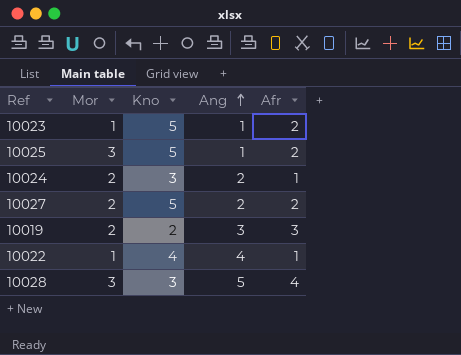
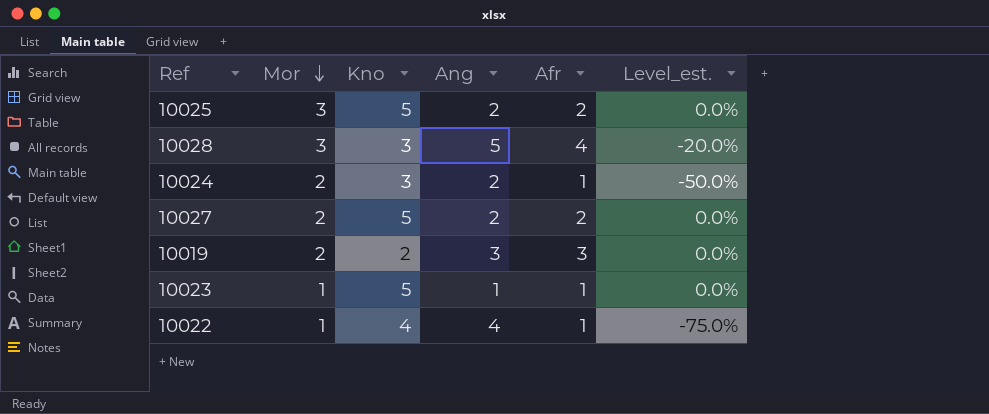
row order: Ang ascending -> Mor descending
column Level_est. | formula: none -> ([Afr] - [Ang]) / [Ang]
10025 | Ang: 1 -> 2
10023 | Afr: 2 -> 1

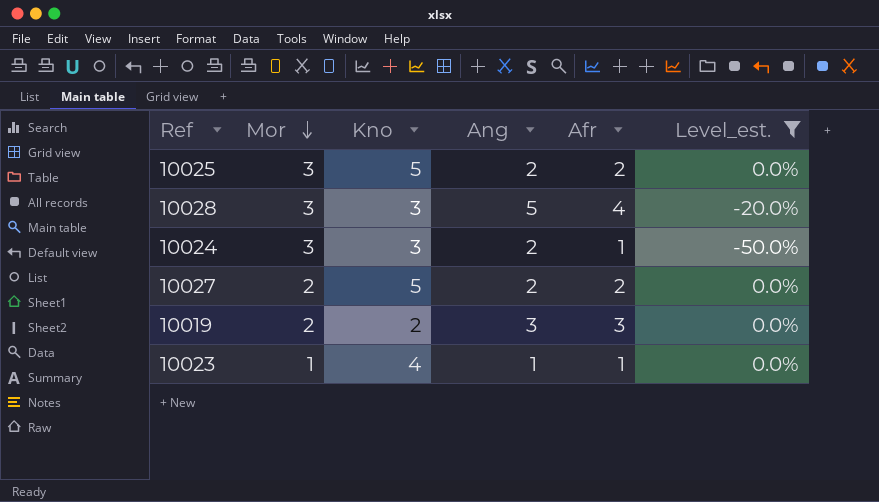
filter: none -> Level_est. != -75.0%
10024 | Mor: 2 -> 3
10023 | Kno: 5 -> 4

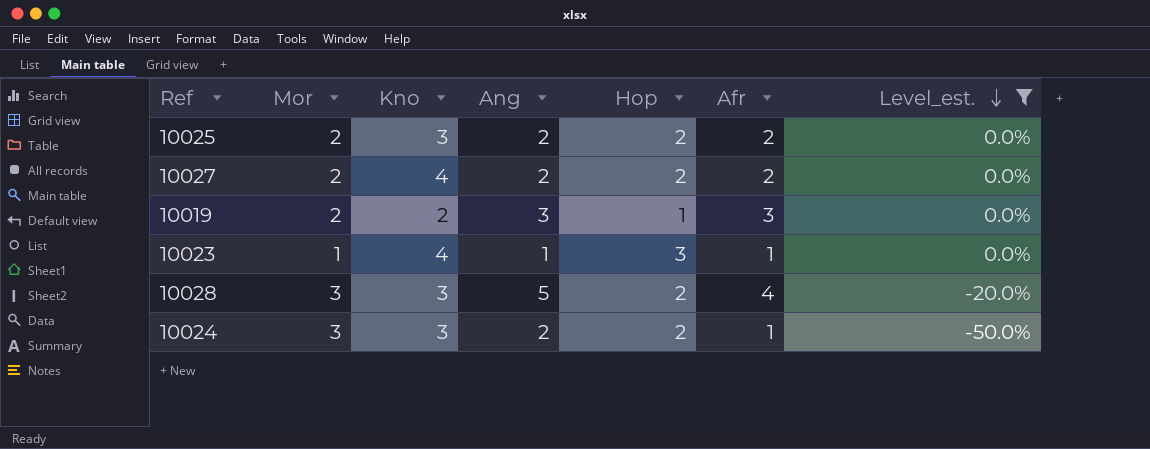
row order: Mor descending -> Level_est. descending
column Hop | position: none -> 5
10025 | Mor: 3 -> 2
10025 | Kno: 5 -> 3
10027 | Kno: 5 -> 4

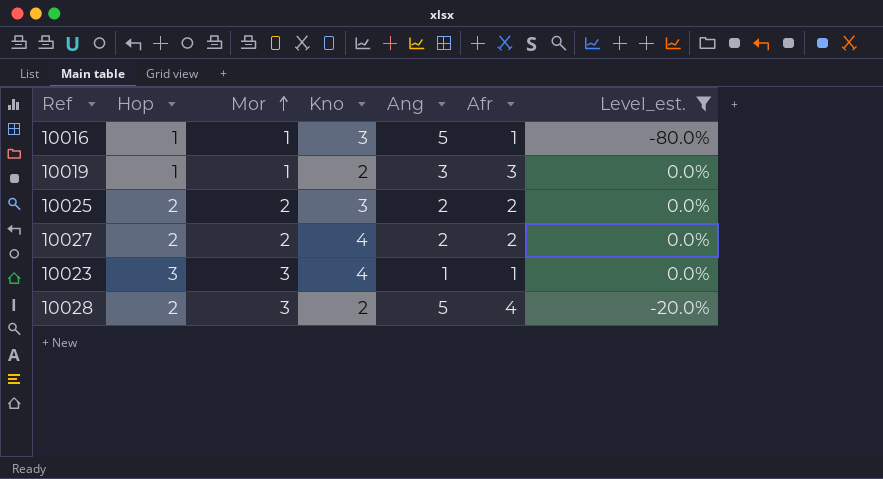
row order: Level_est. descending -> Mor ascending
column Hop | position: 5 -> 2
row 10024: 3 | 3 | 2 | 2 | 1 | -50.0% -> none
row 10016: none -> 1 | 1 | 3 | 5 | 1 | -80.0%
10019 | Mor: 2 -> 1
10023 | Mor: 1 -> 3
10028 | Kno: 3 -> 2

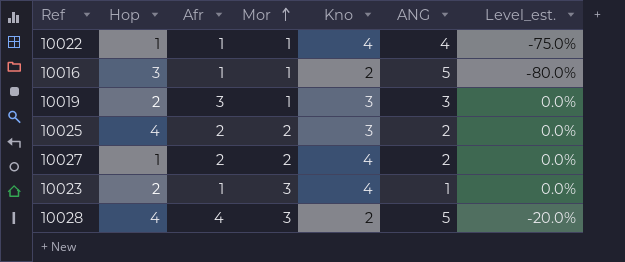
filter: Level_est. != -75.0% -> none
column Afr | position: 6 -> 3
column name: Ang -> ANG
10016 | Hop: 1 -> 3
10016 | Kno: 3 -> 2
10019 | Hop: 1 -> 2
10019 | Kno: 2 -> 3
10025 | Hop: 2 -> 4
10027 | Hop: 2 -> 1
10023 | Hop: 3 -> 2
10028 | Hop: 2 -> 4

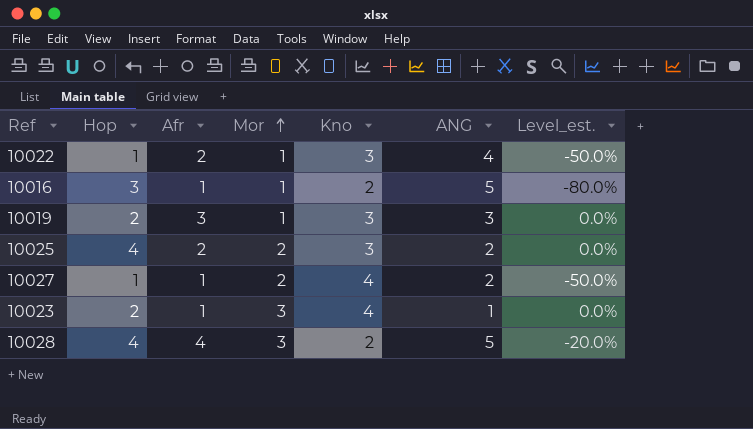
10022 | Afr: 1 -> 2
10022 | Kno: 4 -> 3
10022 | Level_est.: -75.0% -> -50.0%
10027 | Afr: 2 -> 1
10027 | Level_est.: 0.0% -> -50.0%

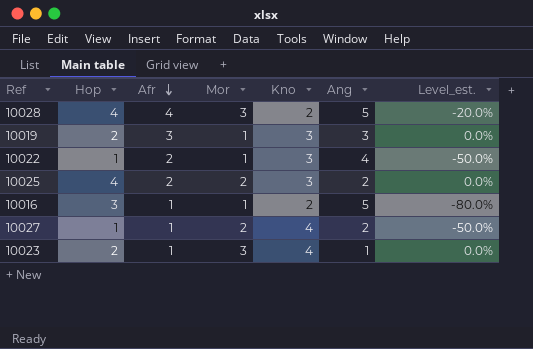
row order: Mor ascending -> Afr descending
column name: ANG -> Ang

